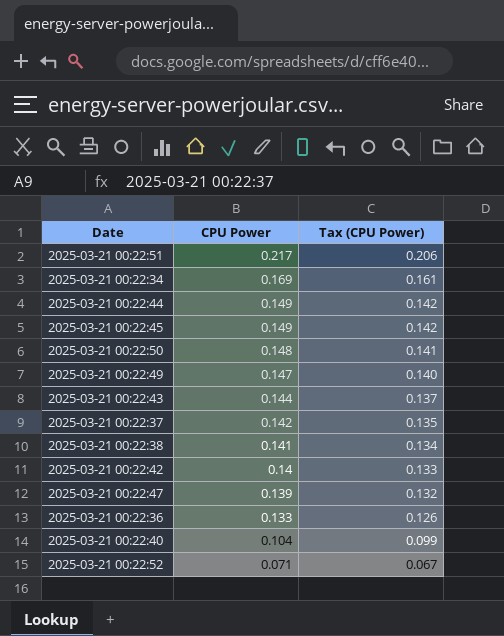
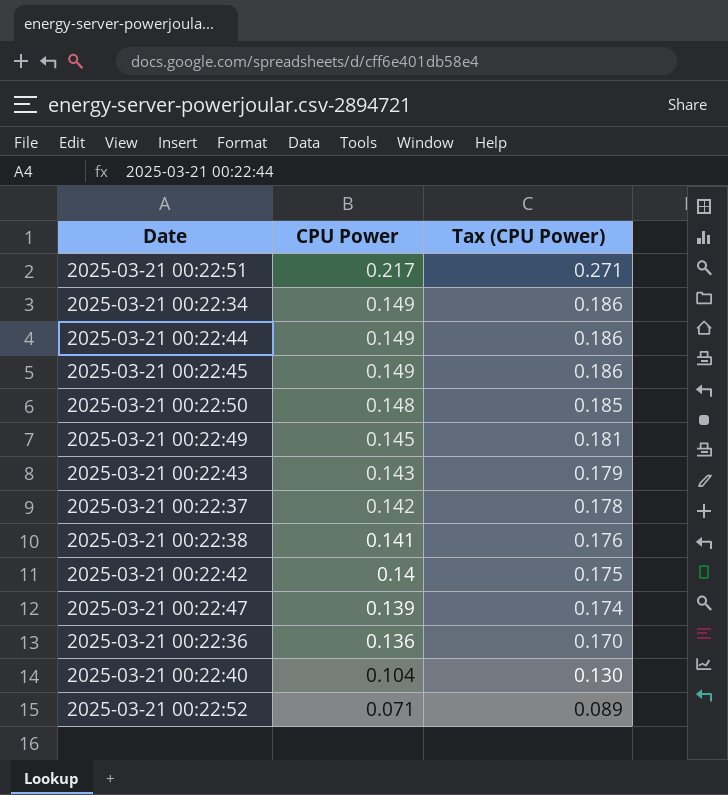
column Tax (CPU Power) | formula: [CPU Power] * 0.95 -> [CPU Power] * 1.25
2025-03-21 00:22:34 | CPU Power: 0.169 -> 0.149
2025-03-21 00:22:49 | CPU Power: 0.147 -> 0.145
2025-03-21 00:22:43 | CPU Power: 0.144 -> 0.143
2025-03-21 00:22:36 | CPU Power: 0.133 -> 0.136

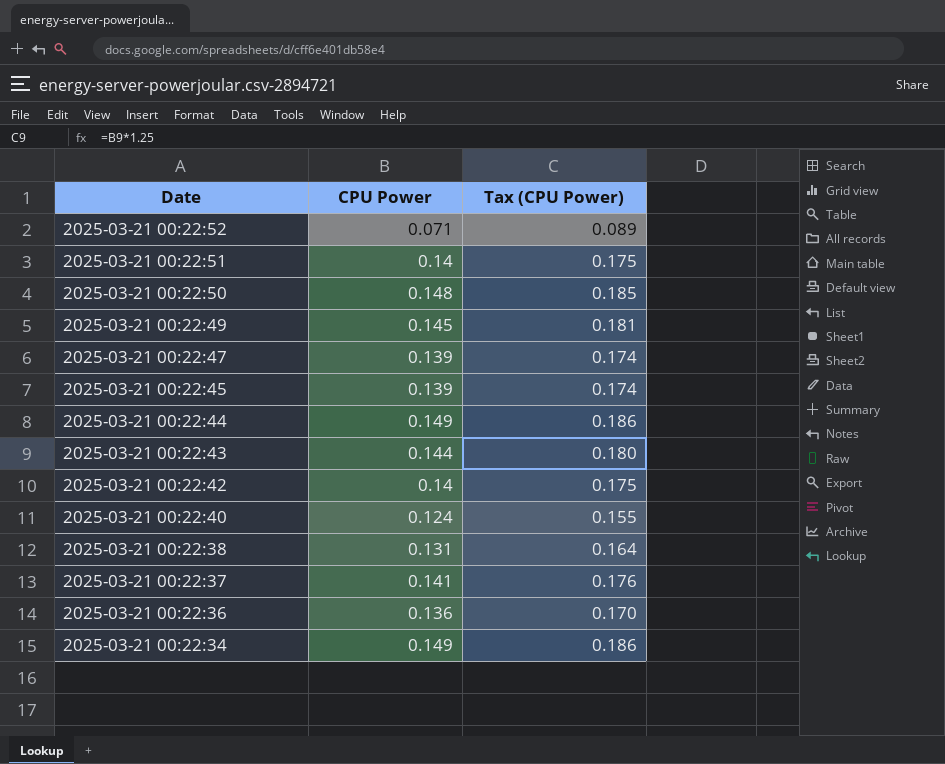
row order: CPU Power descending -> Date descending
2025-03-21 00:22:51 | CPU Power: 0.217 -> 0.14
2025-03-21 00:22:51 | Tax (CPU Power): 0.271 -> 0.175
2025-03-21 00:22:45 | CPU Power: 0.149 -> 0.139
2025-03-21 00:22:45 | Tax (CPU Power): 0.186 -> 0.174
2025-03-21 00:22:43 | CPU Power: 0.143 -> 0.144
2025-03-21 00:22:43 | Tax (CPU Power): 0.179 -> 0.180
2025-03-21 00:22:40 | CPU Power: 0.104 -> 0.124
2025-03-21 00:22:40 | Tax (CPU Power): 0.130 -> 0.155
2025-03-21 00:22:38 | CPU Power: 0.141 -> 0.131
2025-03-21 00:22:38 | Tax (CPU Power): 0.176 -> 0.164
2025-03-21 00:22:37 | CPU Power: 0.142 -> 0.141
2025-03-21 00:22:37 | Tax (CPU Power): 0.178 -> 0.176

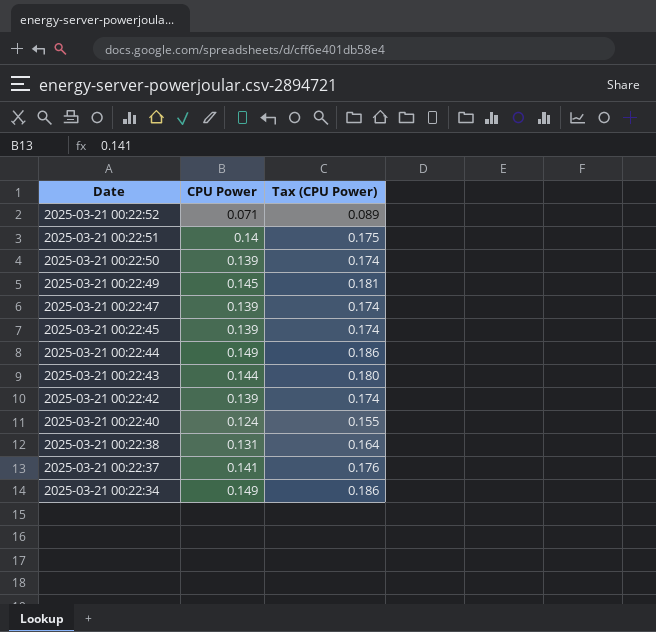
row 2025-03-21 00:22:36: 0.136 | 0.170 -> none
2025-03-21 00:22:50 | CPU Power: 0.148 -> 0.139
2025-03-21 00:22:50 | Tax (CPU Power): 0.185 -> 0.174
2025-03-21 00:22:42 | CPU Power: 0.14 -> 0.139
2025-03-21 00:22:42 | Tax (CPU Power): 0.175 -> 0.174

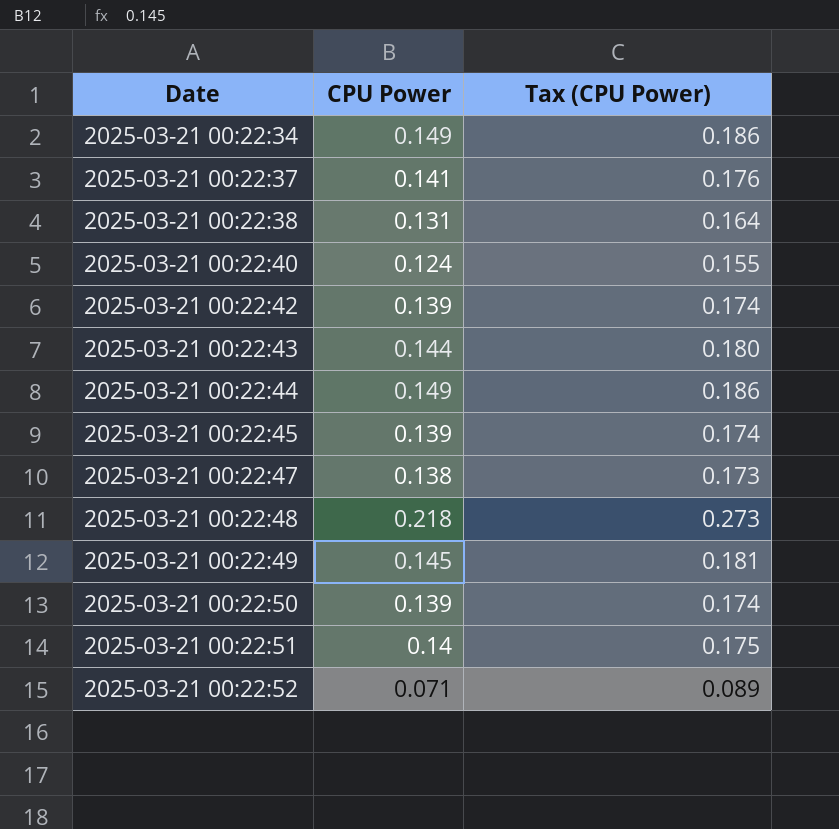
row order: Date descending -> Date ascending
2025-03-21 00:22:47 | CPU Power: 0.139 -> 0.138
2025-03-21 00:22:47 | Tax (CPU Power): 0.174 -> 0.173
row 2025-03-21 00:22:48: none -> 0.218 | 0.273

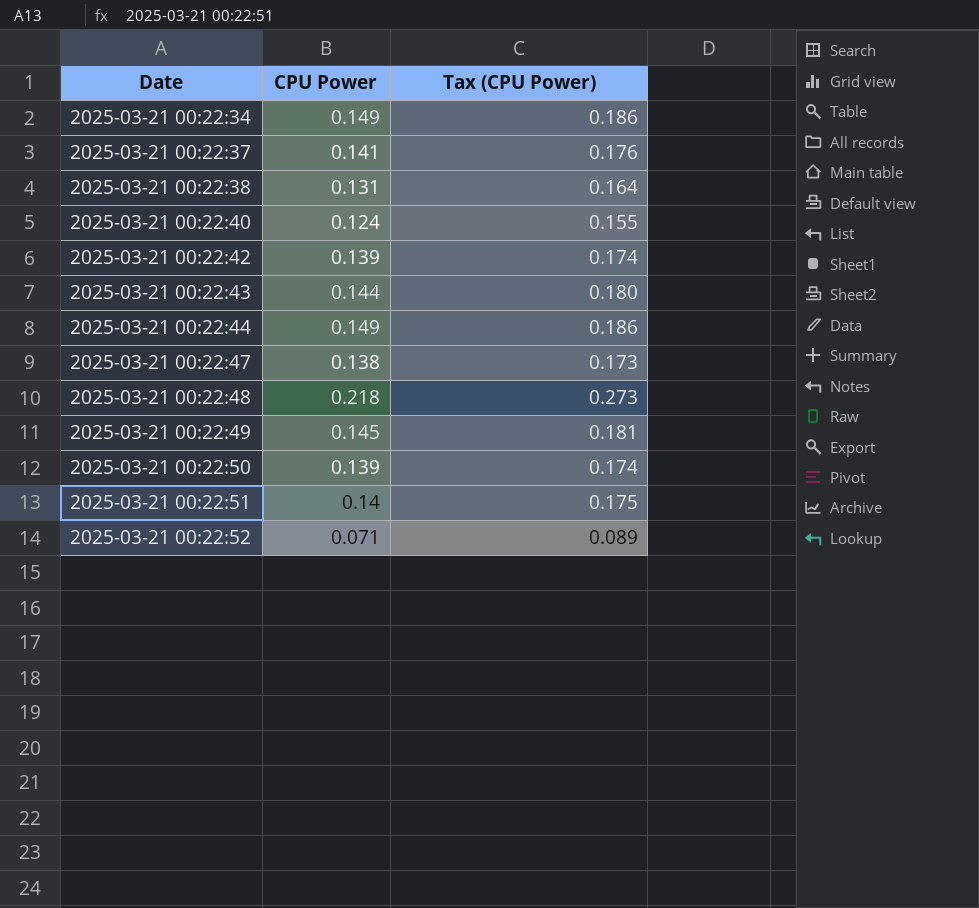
row 2025-03-21 00:22:45: 0.139 | 0.174 -> none

